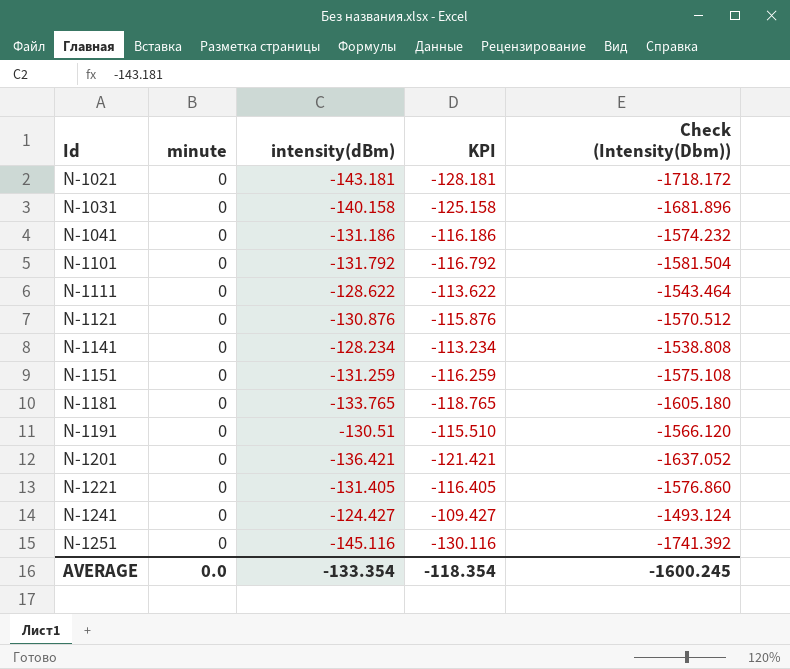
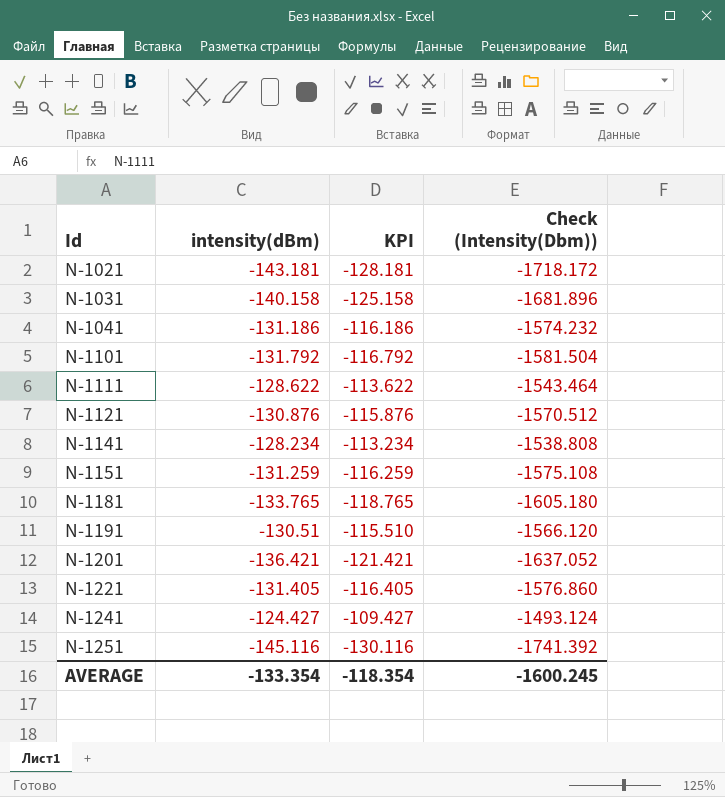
column minute | position: 2 -> none

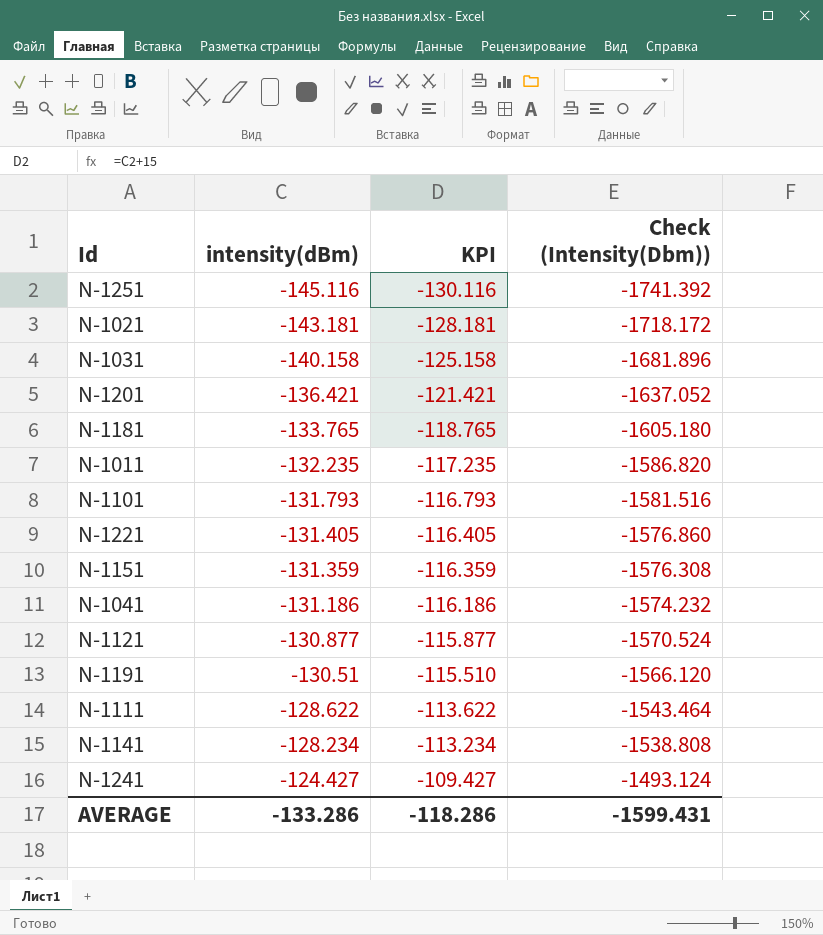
row order: Id ascending -> intensity(dBm) ascending
row N-1011: none -> -132.235 | -117.235 | -1586.820
N-1101 | intensity(dBm): -131.792 -> -131.793
N-1101 | KPI: -116.792 -> -116.793
N-1101 | Check (Intensity(Dbm)): -1581.504 -> -1581.516
N-1151 | intensity(dBm): -131.259 -> -131.359
N-1151 | KPI: -116.259 -> -116.359
N-1151 | Check (Intensity(Dbm)): -1575.108 -> -1576.308
N-1121 | intensity(dBm): -130.876 -> -130.877
N-1121 | KPI: -115.876 -> -115.877
N-1121 | Check (Intensity(Dbm)): -1570.512 -> -1570.524
AVERAGE | intensity(dBm): -133.354 -> -133.286
AVERAGE | KPI: -118.354 -> -118.286
AVERAGE | Check (Intensity(Dbm)): -1600.245 -> -1599.431

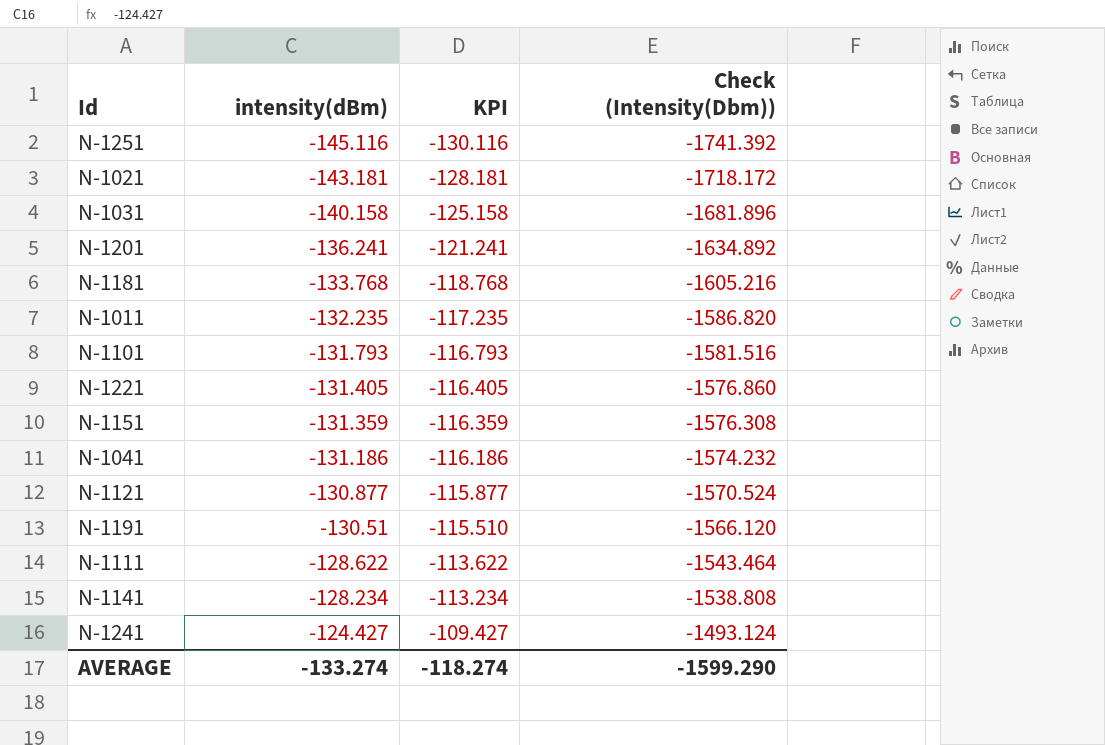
N-1201 | intensity(dBm): -136.421 -> -136.241
N-1201 | KPI: -121.421 -> -121.241
N-1201 | Check (Intensity(Dbm)): -1637.052 -> -1634.892
N-1181 | intensity(dBm): -133.765 -> -133.768
N-1181 | KPI: -118.765 -> -118.768
N-1181 | Check (Intensity(Dbm)): -1605.180 -> -1605.216
AVERAGE | intensity(dBm): -133.286 -> -133.274
AVERAGE | KPI: -118.286 -> -118.274
AVERAGE | Check (Intensity(Dbm)): -1599.431 -> -1599.290

